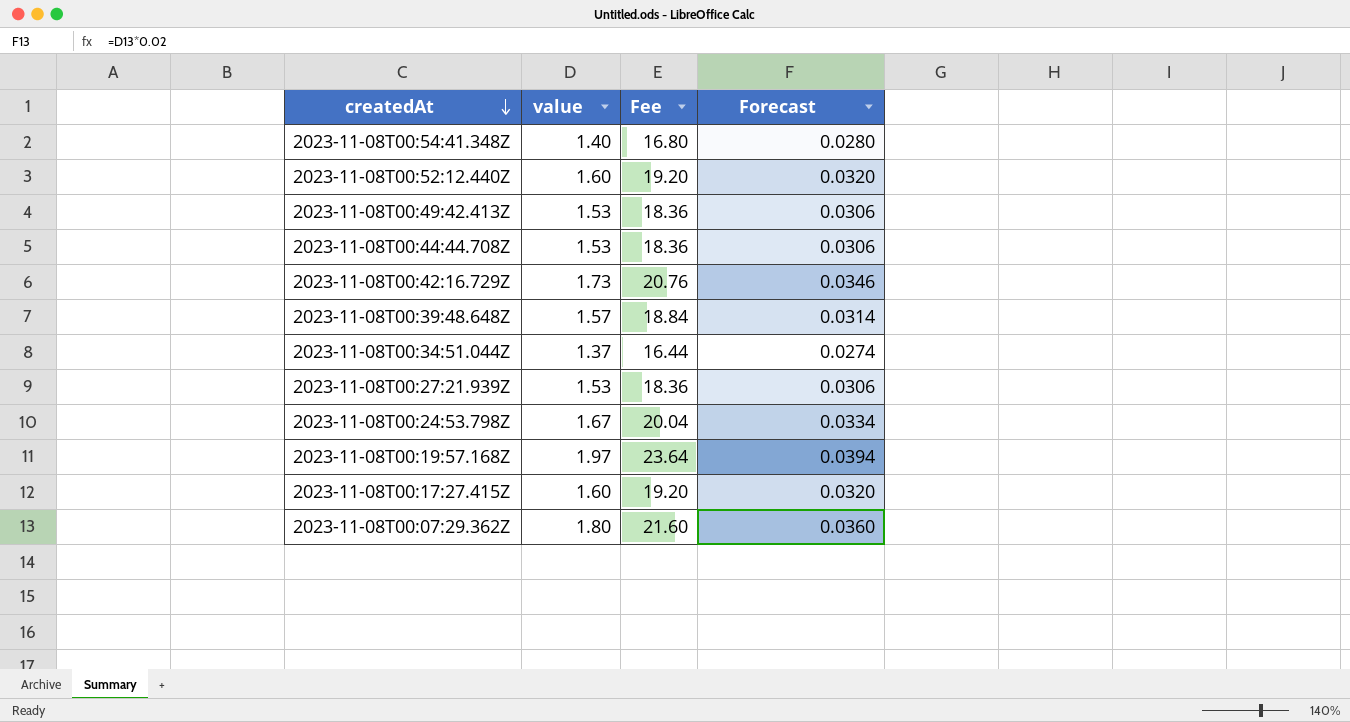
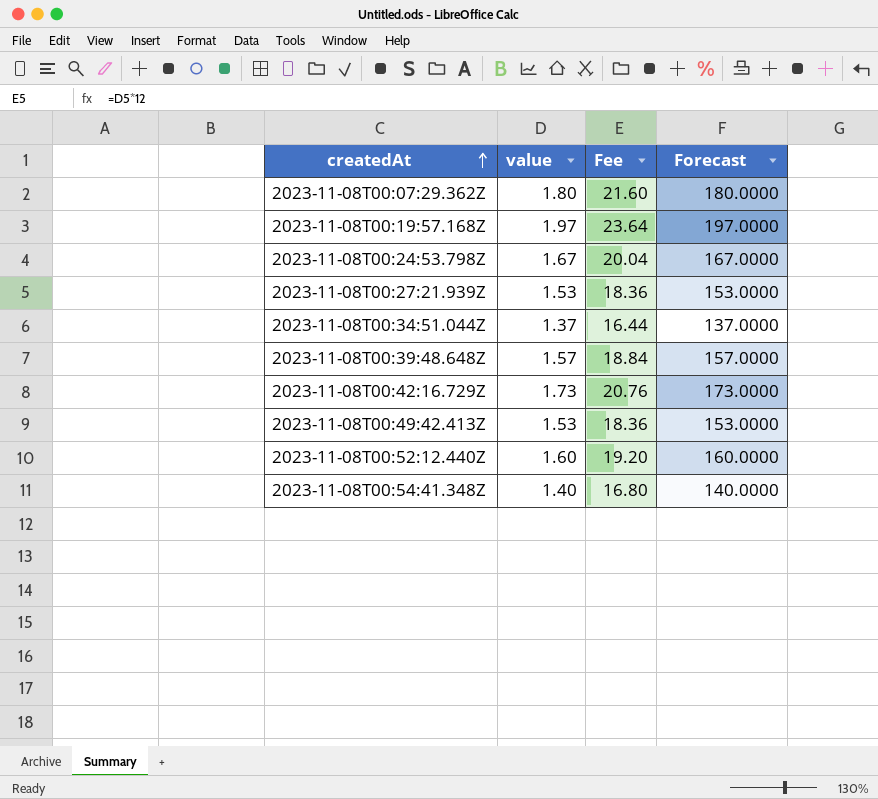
row order: createdAt descending -> createdAt ascending
column Forecast | formula: [value] * 0.02 -> [value] * 100
row 2023-11-08T00:44:44.708Z: 1.53 | 18.36 | 0.0306 -> none
row 2023-11-08T00:17:27.415Z: 1.60 | 19.20 | 0.0320 -> none

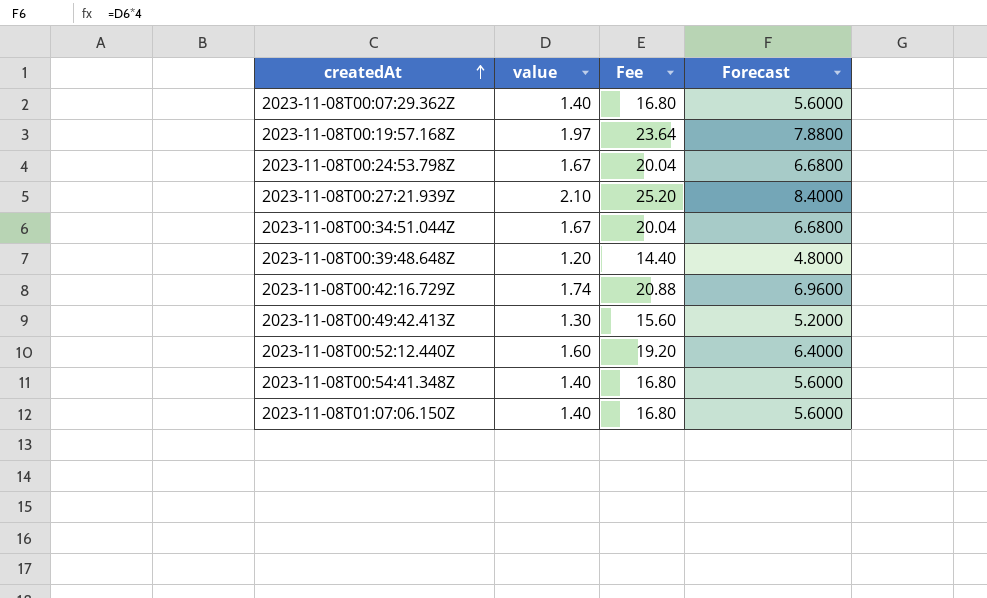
column Forecast | formula: [value] * 100 -> [value] * 4
2023-11-08T00:07:29.362Z | value: 1.80 -> 1.40
2023-11-08T00:07:29.362Z | Fee: 21.60 -> 16.80
2023-11-08T00:27:21.939Z | value: 1.53 -> 2.10
2023-11-08T00:27:21.939Z | Fee: 18.36 -> 25.20
2023-11-08T00:34:51.044Z | value: 1.37 -> 1.67
2023-11-08T00:34:51.044Z | Fee: 16.44 -> 20.04
2023-11-08T00:39:48.648Z | value: 1.57 -> 1.20
2023-11-08T00:39:48.648Z | Fee: 18.84 -> 14.40
2023-11-08T00:42:16.729Z | value: 1.73 -> 1.74
2023-11-08T00:42:16.729Z | Fee: 20.76 -> 20.88
2023-11-08T00:49:42.413Z | value: 1.53 -> 1.30
2023-11-08T00:49:42.413Z | Fee: 18.36 -> 15.60
row 2023-11-08T01:07:06.150Z: none -> 1.40 | 16.80 | 5.6000

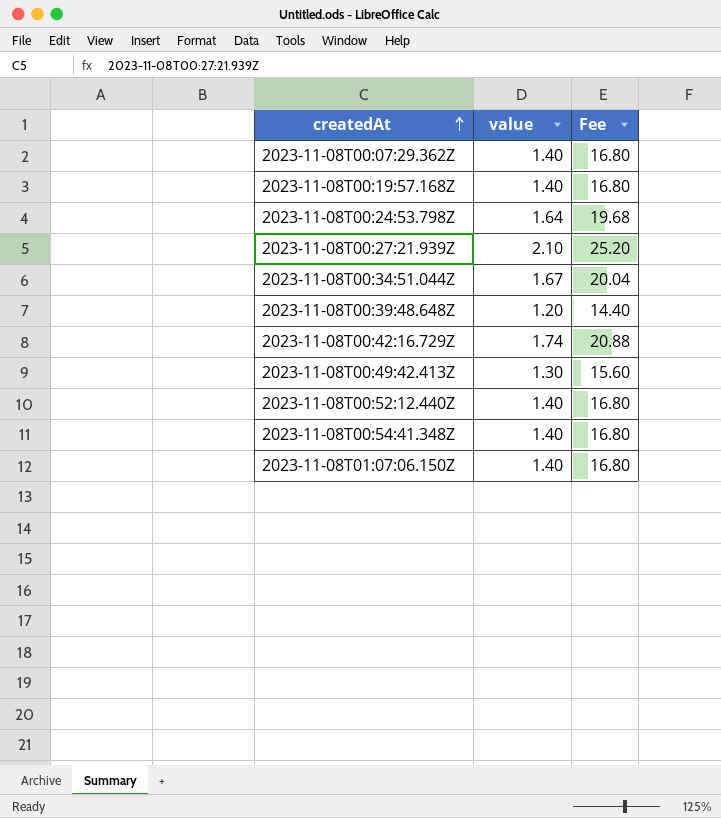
column Forecast | formula: [value] * 4 -> none
2023-11-08T00:19:57.168Z | value: 1.97 -> 1.40
2023-11-08T00:19:57.168Z | Fee: 23.64 -> 16.80
2023-11-08T00:24:53.798Z | value: 1.67 -> 1.64
2023-11-08T00:24:53.798Z | Fee: 20.04 -> 19.68
2023-11-08T00:52:12.440Z | value: 1.60 -> 1.40
2023-11-08T00:52:12.440Z | Fee: 19.20 -> 16.80

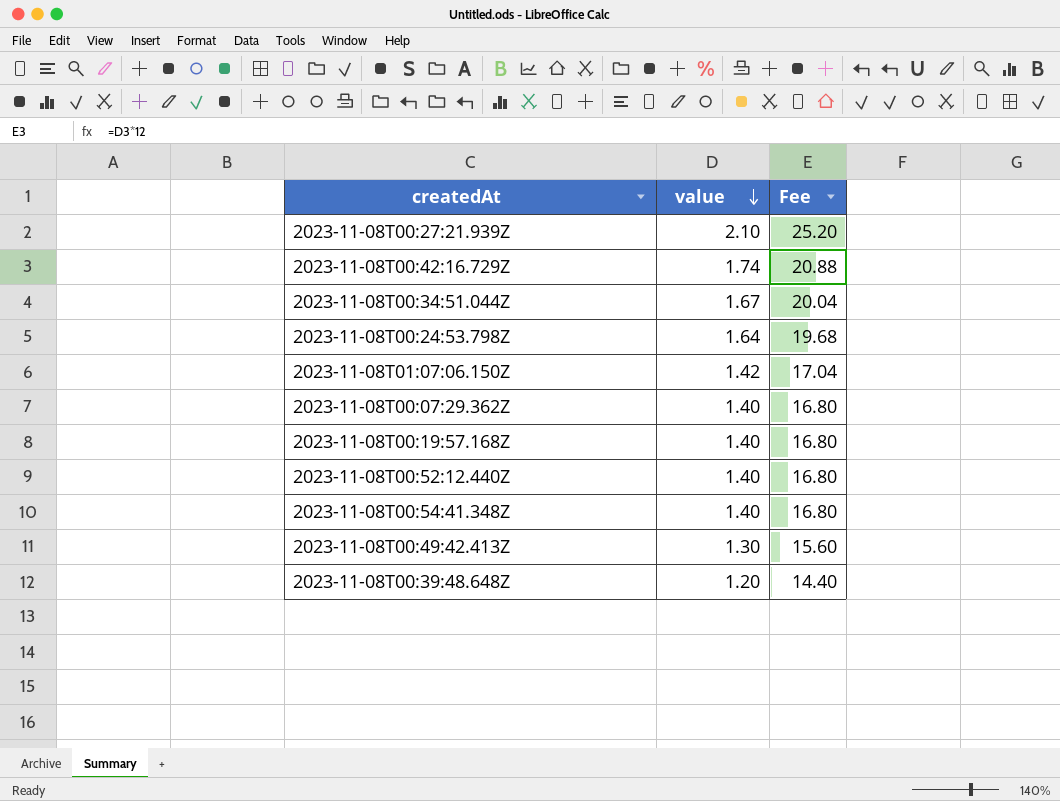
row order: createdAt ascending -> value descending
2023-11-08T01:07:06.150Z | value: 1.40 -> 1.42
2023-11-08T01:07:06.150Z | Fee: 16.80 -> 17.04

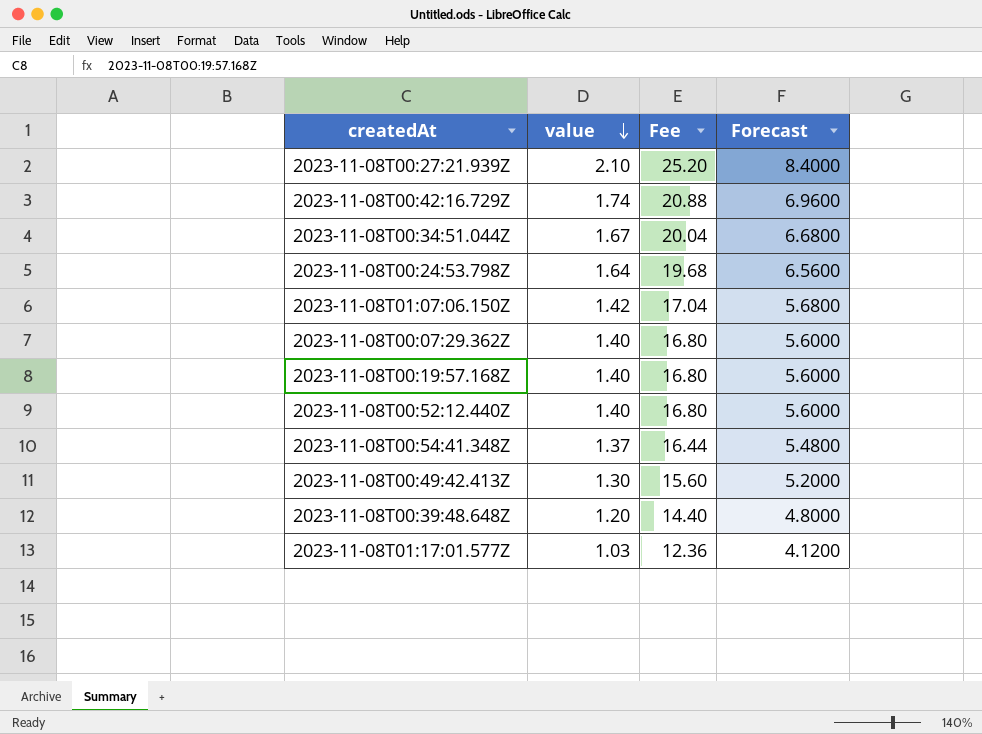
column Forecast | formula: none -> [value] * 4
2023-11-08T00:54:41.348Z | value: 1.40 -> 1.37
2023-11-08T00:54:41.348Z | Fee: 16.80 -> 16.44
row 2023-11-08T01:17:01.577Z: none -> 1.03 | 12.36 | 4.1200

